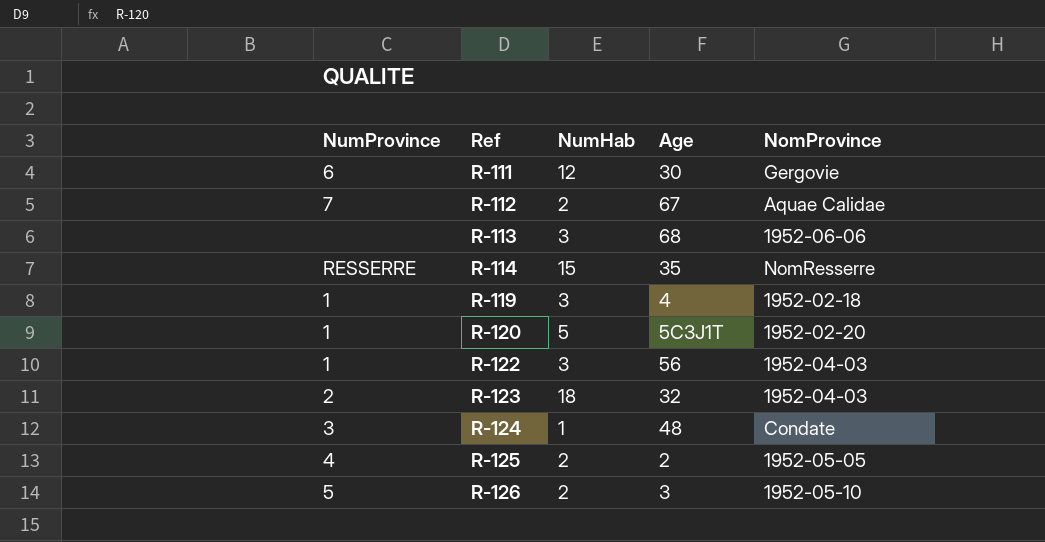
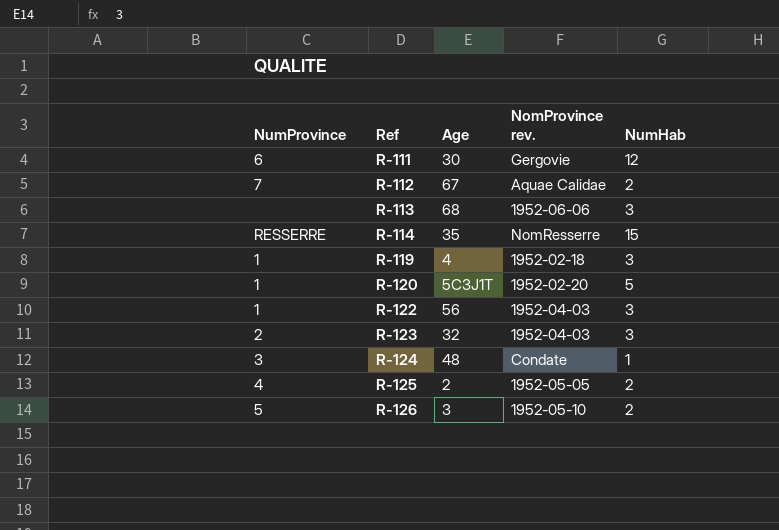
column name: NomProvince -> NomProvince rev.
column NumHab | position: 3 -> 5
R-123 | NumHab: 18 -> 3

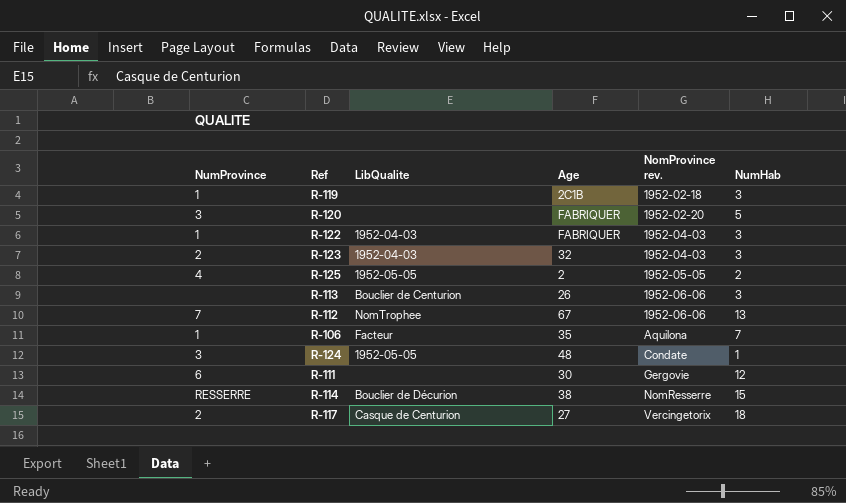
row order: Ref ascending -> NomProvince rev. ascending
column LibQualite | position: none -> 3
row R-126: 5 | 3 | 1952-05-10 | 2 -> none
R-119 | Age: 4 -> 2C1B
R-120 | NumProvince: 1 -> 3
R-120 | Age: 5C3J1T -> FABRIQUER
R-122 | Age: 56 -> FABRIQUER
R-113 | Age: 68 -> 26
R-112 | NomProvince rev.: Aquae Calidae -> 1952-06-06
R-112 | NumHab: 2 -> 13
row R-106: none -> 1 | Facteur | 35 | Aquilona | 7
R-114 | Age: 35 -> 38
row R-117: none -> 2 | Casque de Centurion | 27 | Vercingetorix | 18

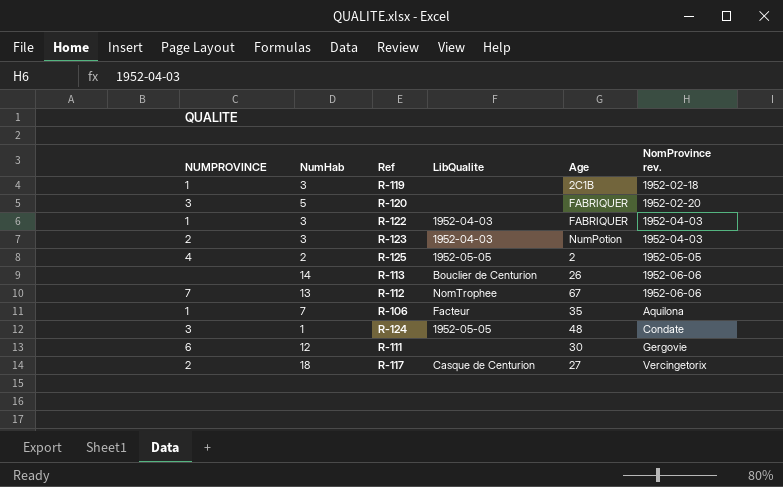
column name: NumProvince -> NUMPROVINCE
column NumHab | position: 6 -> 2
row R-114: RESSERRE | Bouclier de Décurion | 38 | NomResserre | 15 -> none
R-123 | Age: 32 -> NumPotion
R-113 | NumHab: 3 -> 14

